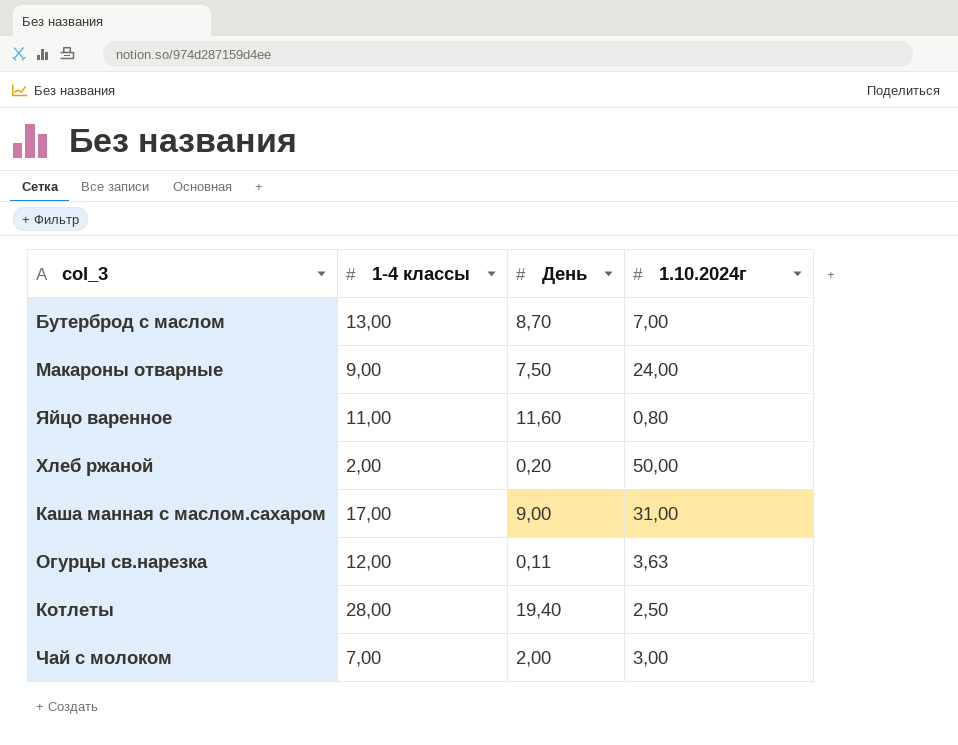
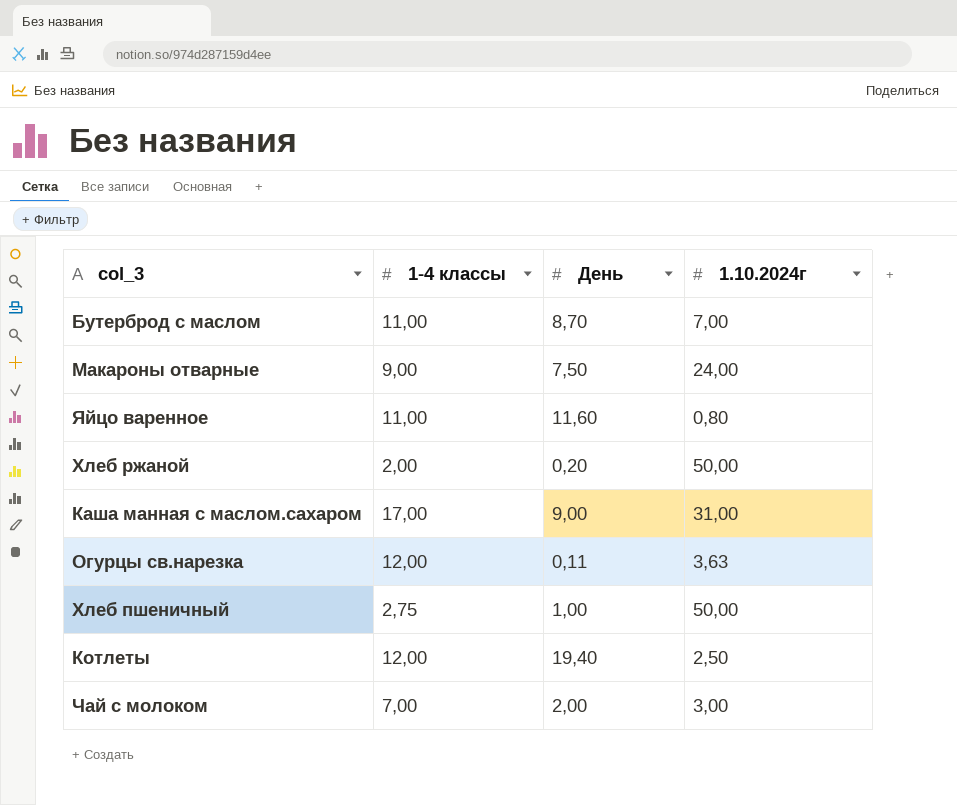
Бутерброд с маслом | 1-4 классы: 13,00 -> 11,00
row Хлеб пшеничный: none -> 2,75 | 1,00 | 50,00
Котлеты | 1-4 классы: 28,00 -> 12,00

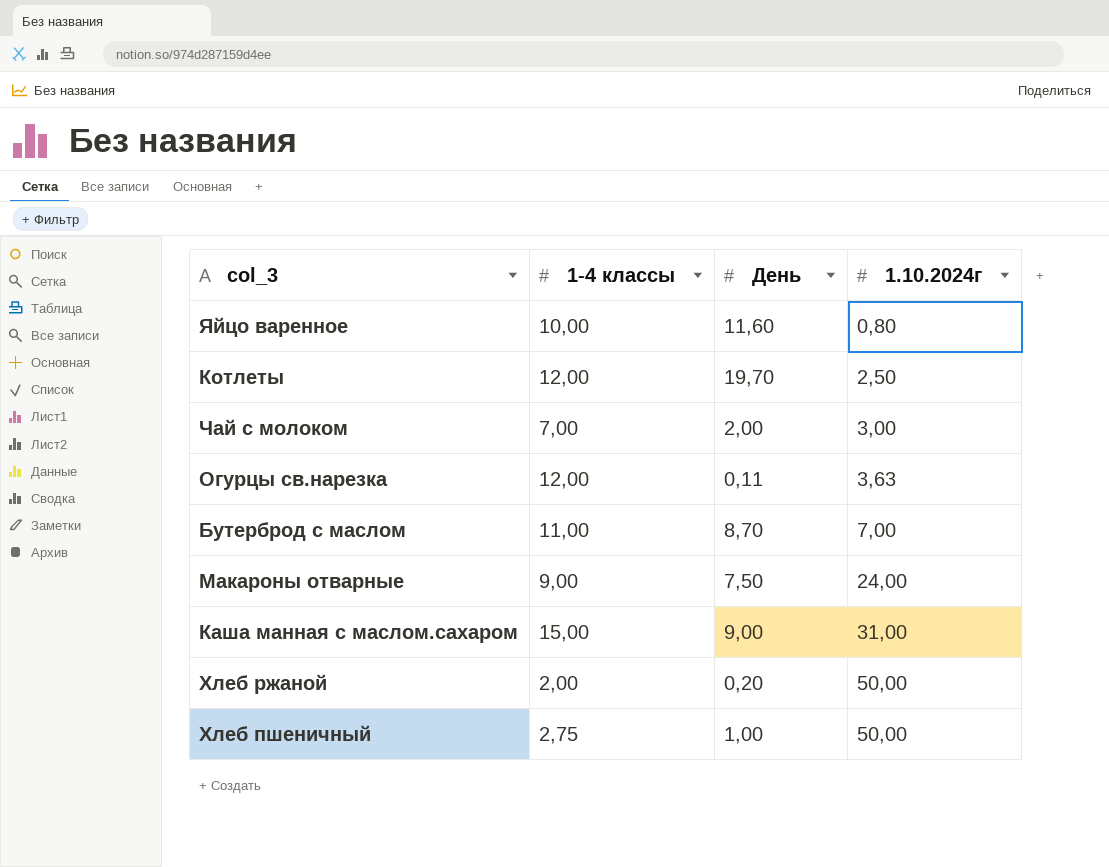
row order: none -> 1.10.2024г ascending
Яйцо варенное | 1-4 классы: 11,00 -> 10,00
Котлеты | День: 19,40 -> 19,70
Каша манная с маслом.сахаром | 1-4 классы: 17,00 -> 15,00

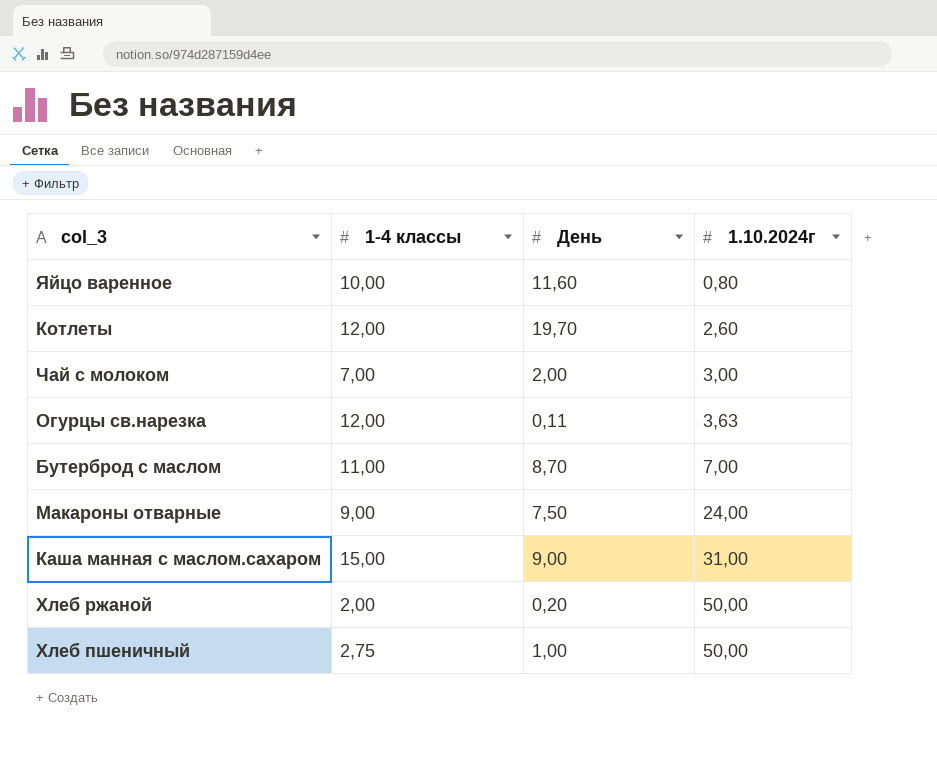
Котлеты | 1.10.2024г: 2,50 -> 2,60

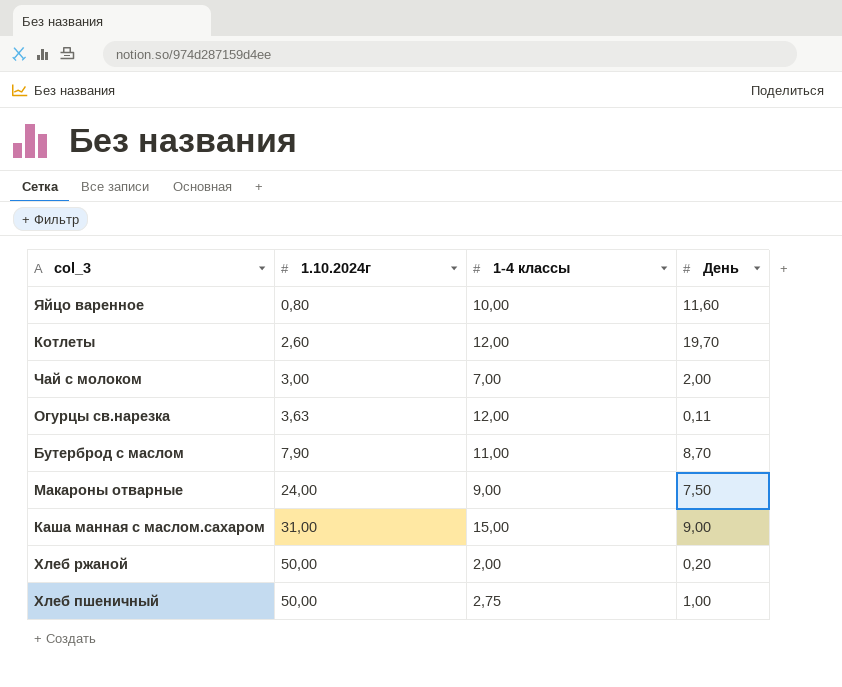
column 1.10.2024г | position: 4 -> 2
Бутерброд с маслом | 1.10.2024г: 7,00 -> 7,90

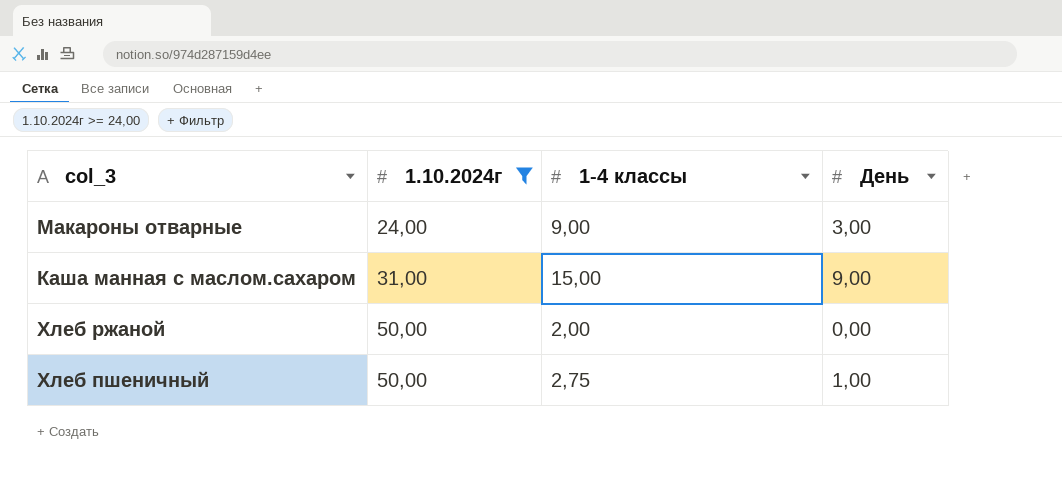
filter: none -> 1.10.2024г >= 24,00
Макароны отварные | День: 7,50 -> 3,00
Хлеб ржаной | День: 0,20 -> 0,00

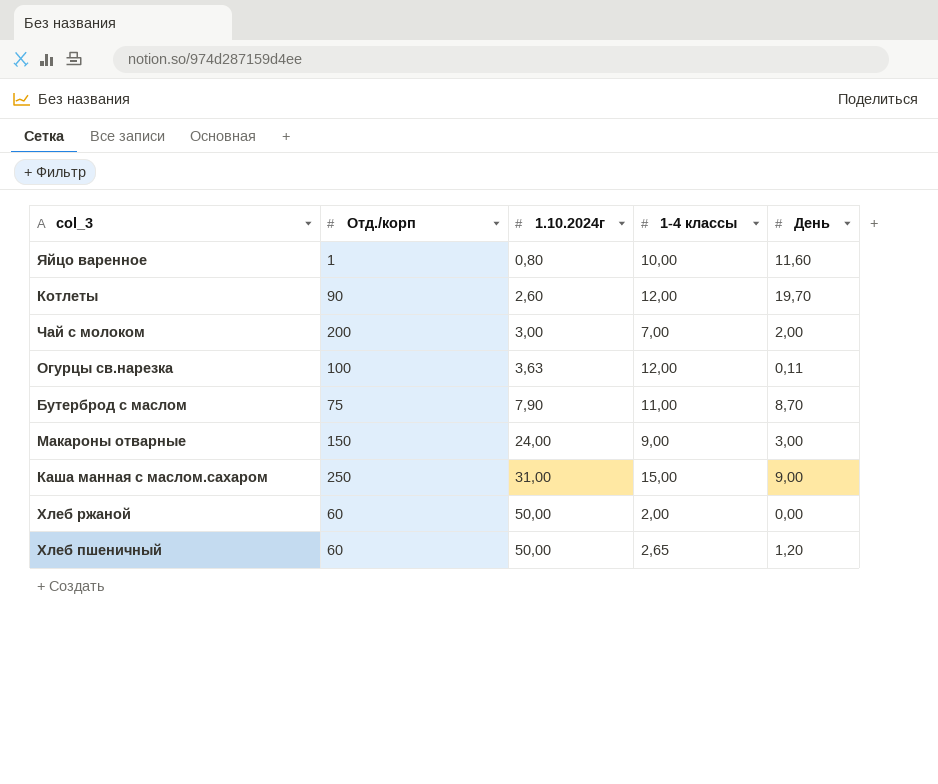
filter: 1.10.2024г >= 24,00 -> none
column Отд./корп | position: none -> 2
Хлеб пшеничный | 1-4 классы: 2,75 -> 2,65
Хлеб пшеничный | День: 1,00 -> 1,20

